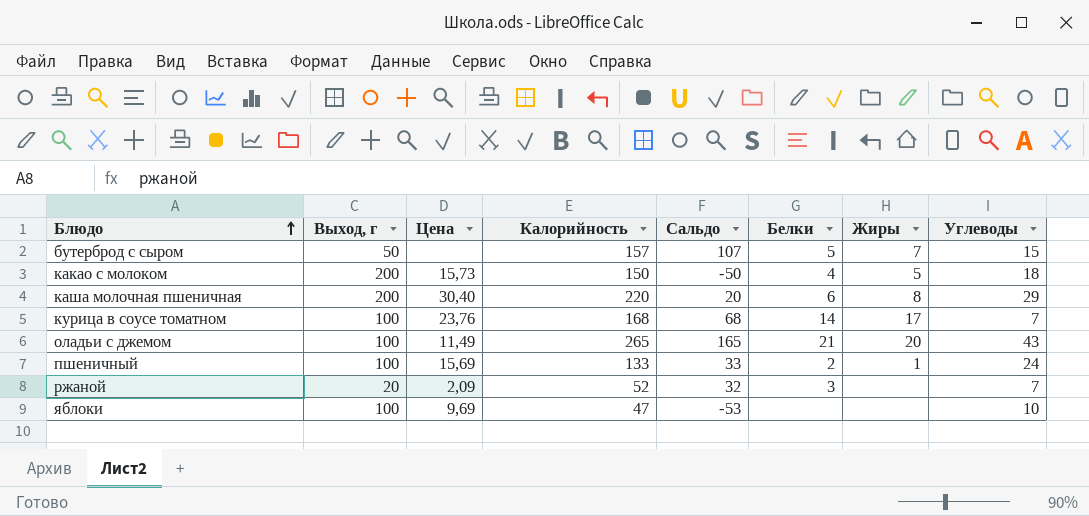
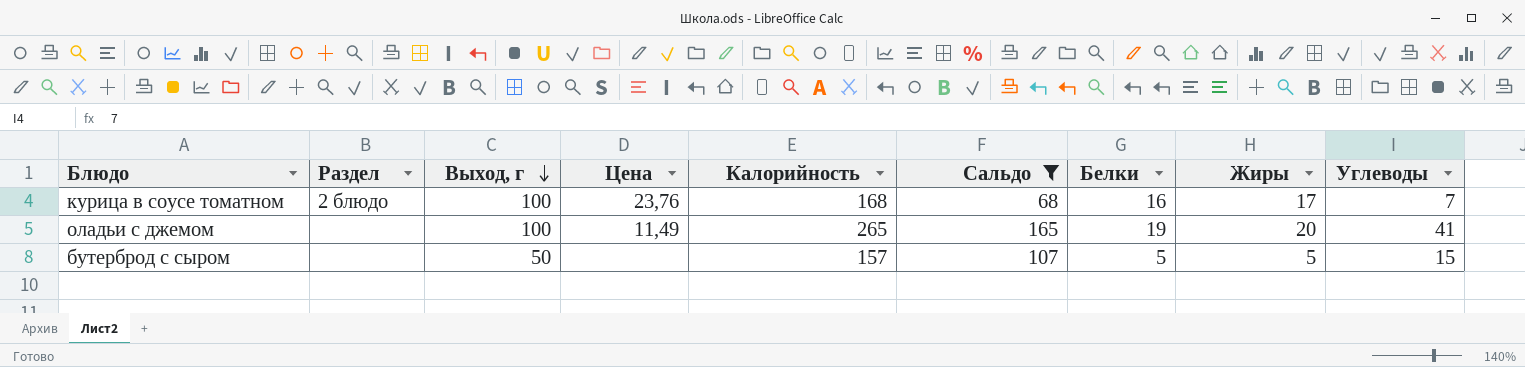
filter: none -> Сальдо >= 68
row order: Блюдо ascending -> Выход, г descending
column Раздел | position: none -> 2
курица в соусе томатном | Белки: 14 -> 16
оладьи с джемом | Белки: 21 -> 19
оладьи с джемом | Углеводы: 43 -> 41
бутерброд с сыром | Жиры: 7 -> 5

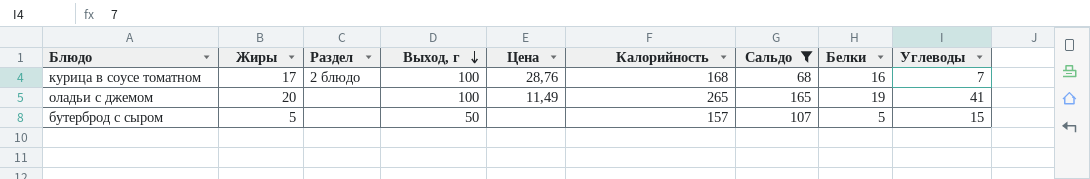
column Жиры | position: 8 -> 2
курица в соусе томатном | Цена: 23,76 -> 28,76

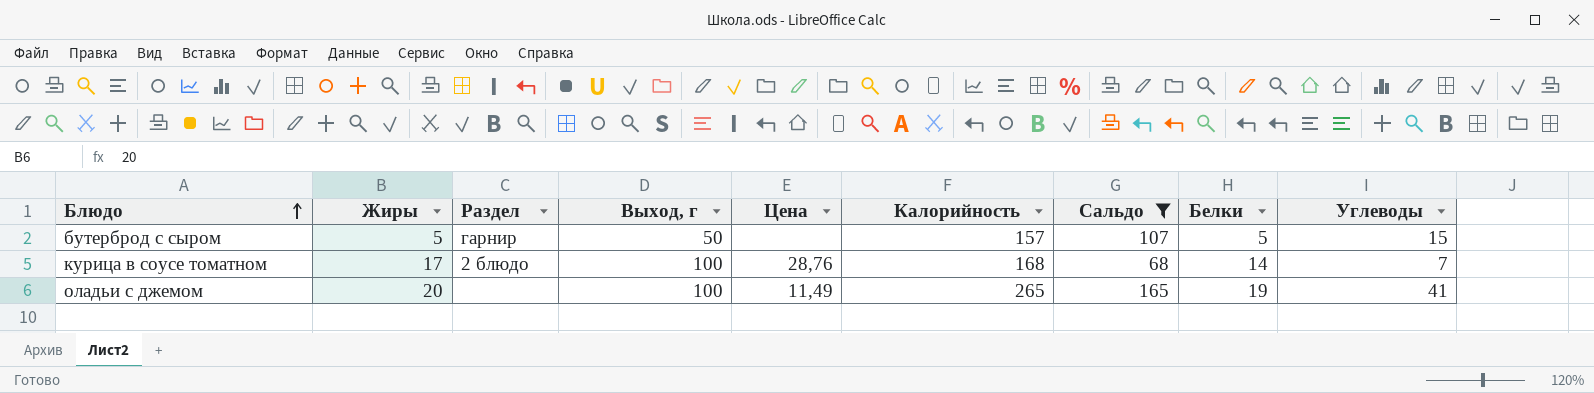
row order: Выход, г descending -> Блюдо ascending
бутерброд с сыром | Раздел: none -> гарнир
курица в соусе томатном | Белки: 16 -> 14

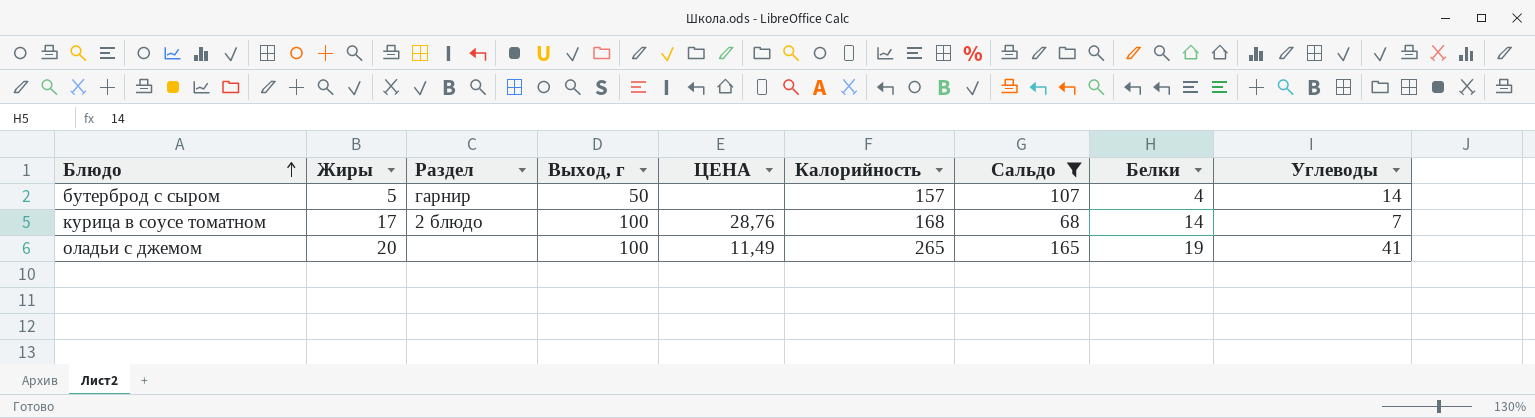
column name: Цена -> ЦЕНА
бутерброд с сыром | Белки: 5 -> 4
бутерброд с сыром | Углеводы: 15 -> 14

